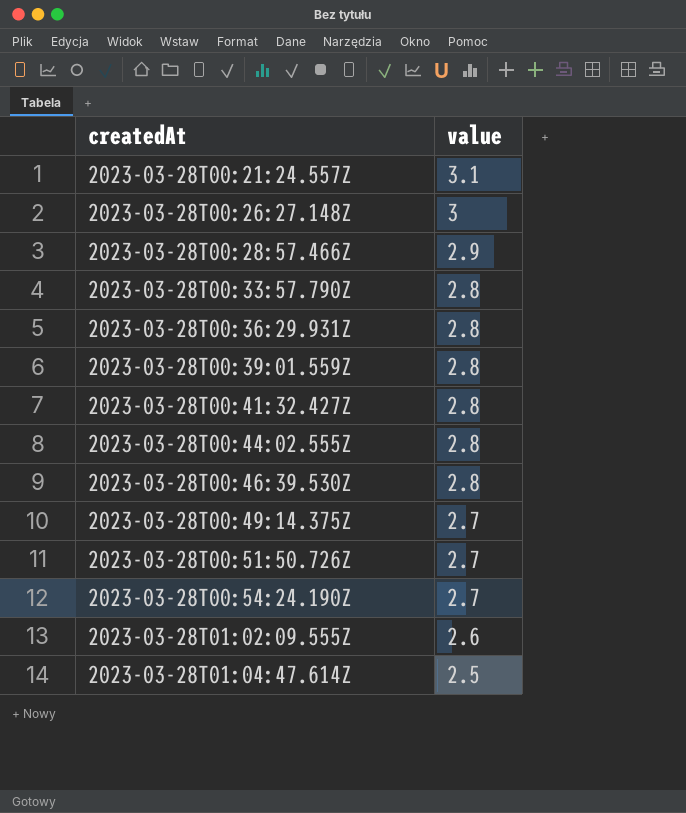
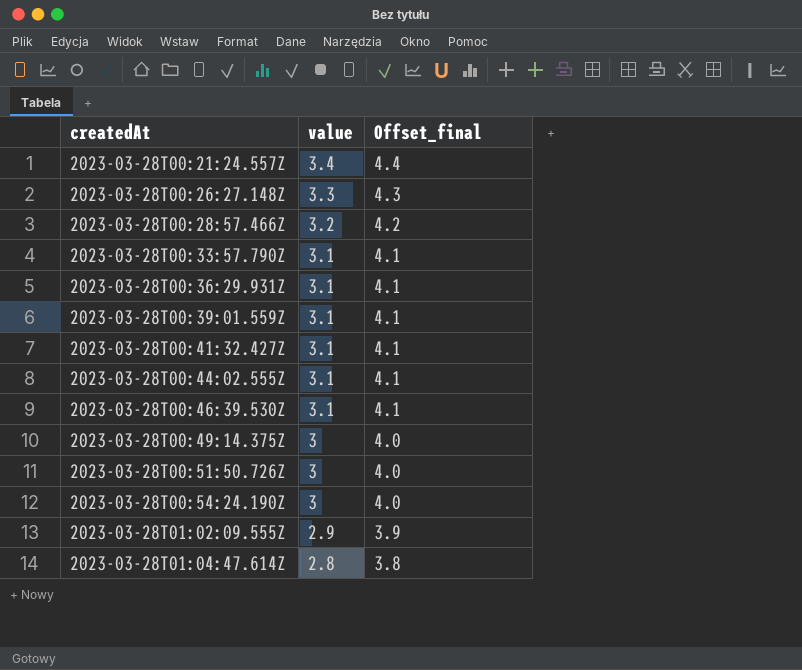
column Offset_final | formula: none -> [value] + 1
2023-03-28T00:21:24.557Z | value: 3.1 -> 3.4
2023-03-28T00:26:27.148Z | value: 3 -> 3.3
2023-03-28T00:28:57.466Z | value: 2.9 -> 3.2
2023-03-28T00:33:57.790Z | value: 2.8 -> 3.1
2023-03-28T00:36:29.931Z | value: 2.8 -> 3.1
2023-03-28T00:39:01.559Z | value: 2.8 -> 3.1
2023-03-28T00:41:32.427Z | value: 2.8 -> 3.1
2023-03-28T00:44:02.555Z | value: 2.8 -> 3.1
2023-03-28T00:46:39.530Z | value: 2.8 -> 3.1
2023-03-28T00:49:14.375Z | value: 2.7 -> 3
2023-03-28T00:51:50.726Z | value: 2.7 -> 3
2023-03-28T00:54:24.190Z | value: 2.7 -> 3
2023-03-28T01:02:09.555Z | value: 2.6 -> 2.9
2023-03-28T01:04:47.614Z | value: 2.5 -> 2.8

